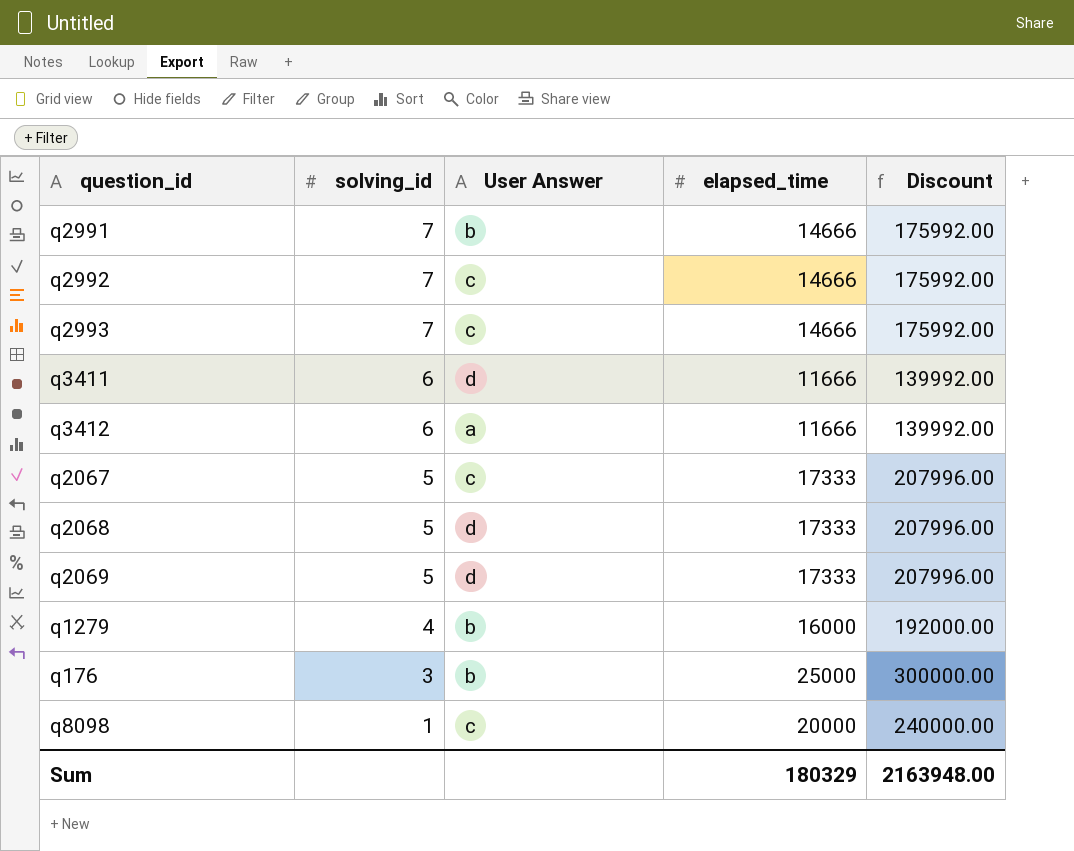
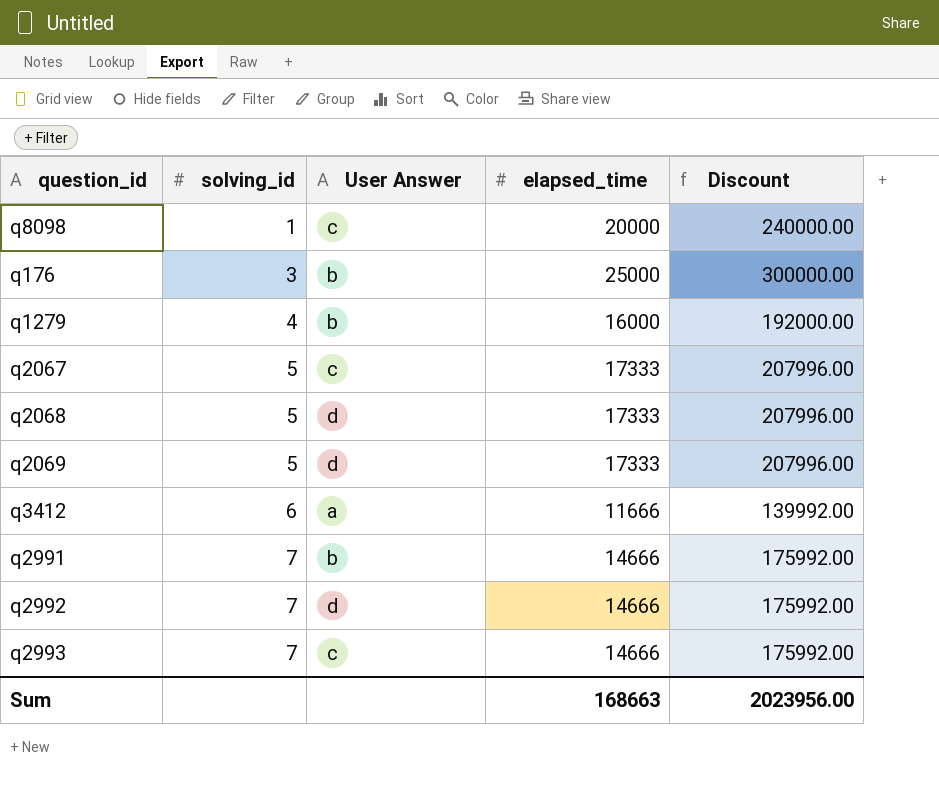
row order: solving_id descending -> solving_id ascending
row q3411: 6 | d | 11666 | 139992.00 -> none
q2992 | User Answer: c -> d
Sum | elapsed_time: 180329 -> 168663
Sum | Discount: 2163948.00 -> 2023956.00

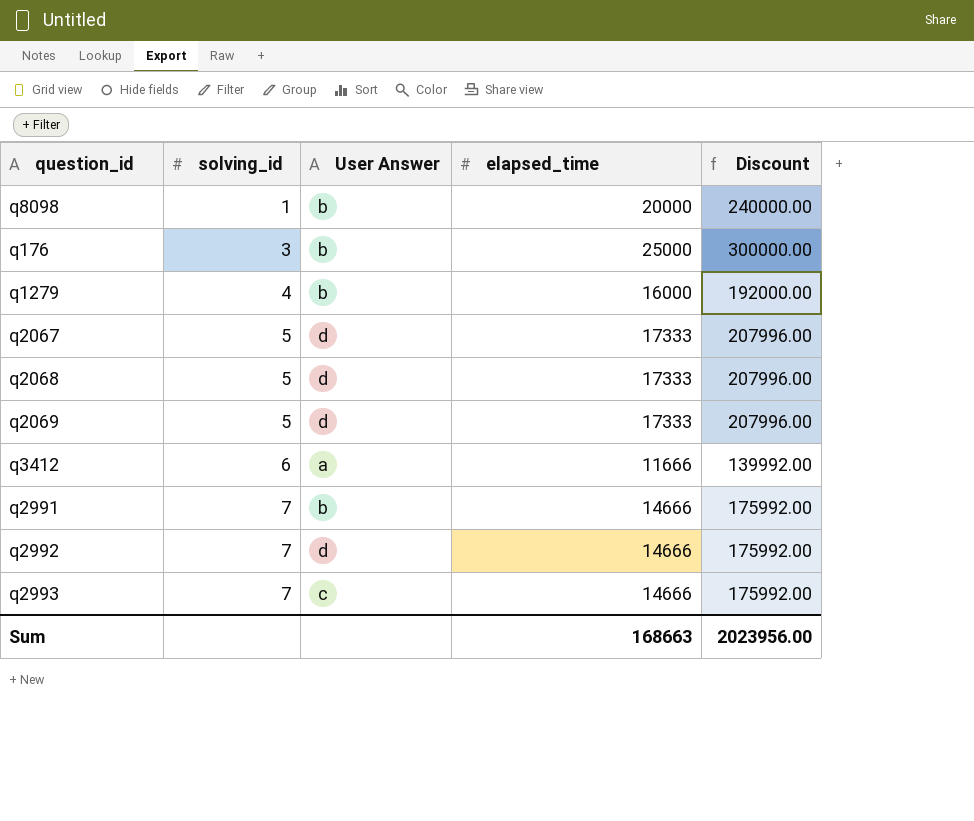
q8098 | User Answer: c -> b
q2067 | User Answer: c -> d

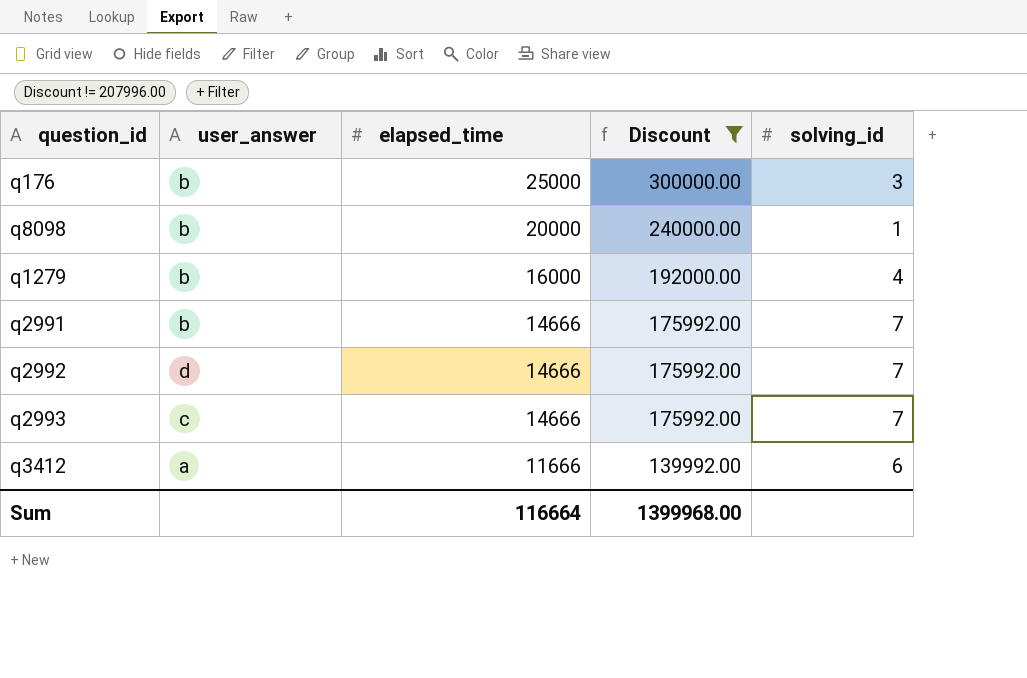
filter: none -> Discount != 207996.00
row order: solving_id ascending -> elapsed_time descending
column name: User Answer -> user_answer
column solving_id | position: 2 -> 5
Sum | elapsed_time: 168663 -> 116664
Sum | Discount: 2023956.00 -> 1399968.00

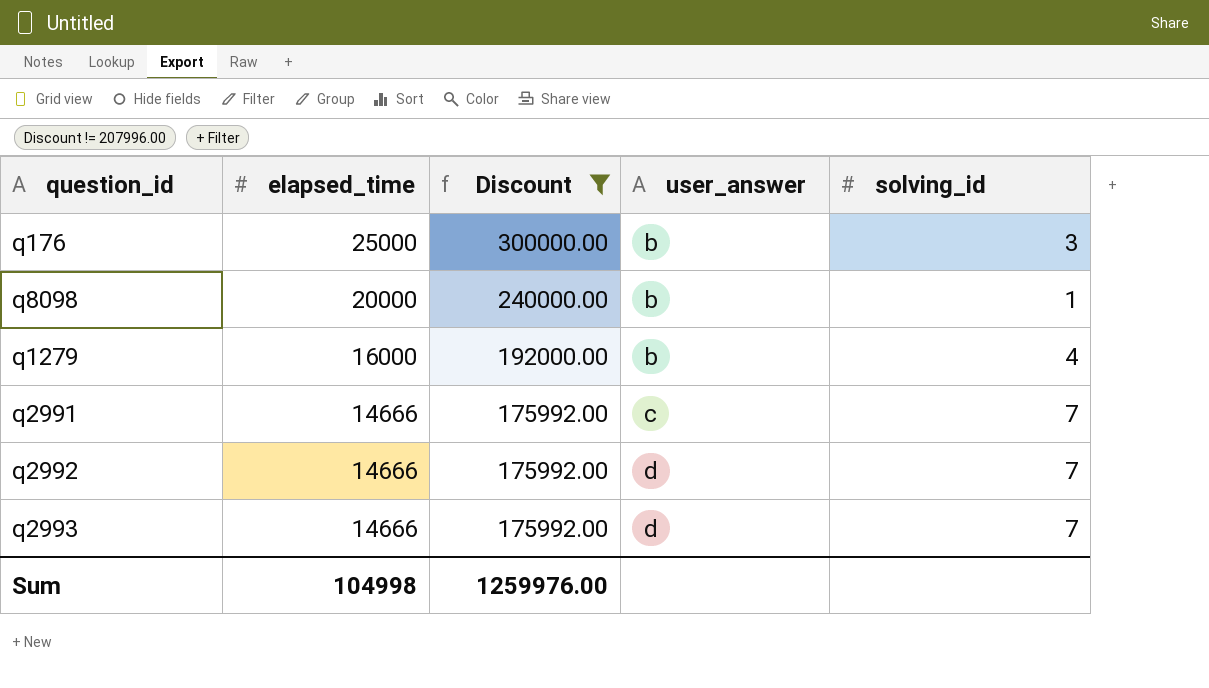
column user_answer | position: 2 -> 4
row q3412: a | 11666 | 139992.00 | 6 -> none
q2991 | user_answer: b -> c
q2993 | user_answer: c -> d
Sum | elapsed_time: 116664 -> 104998
Sum | Discount: 1399968.00 -> 1259976.00

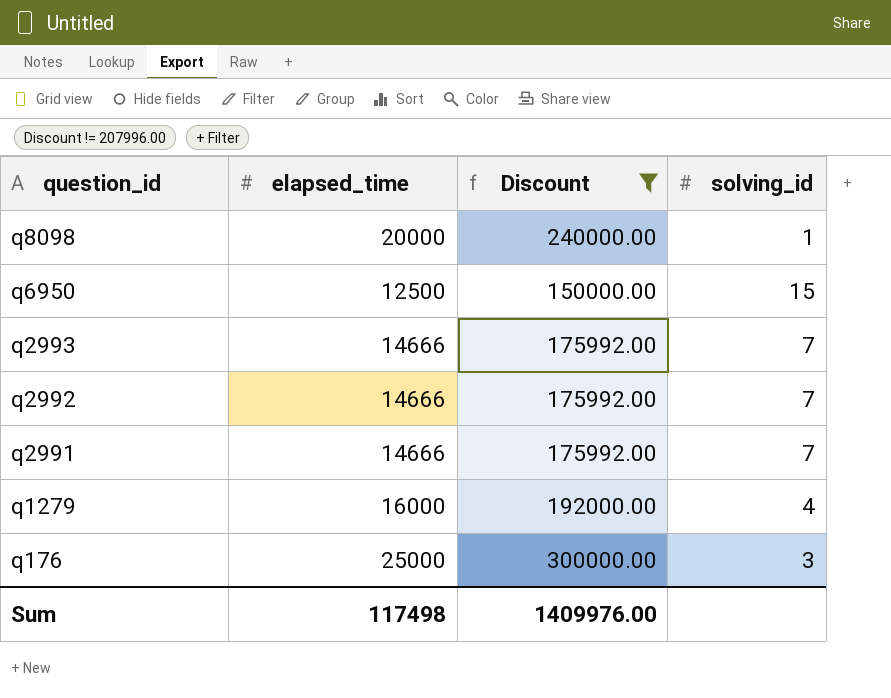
row order: elapsed_time descending -> question_id descending
column user_answer | position: 4 -> none
row q6950: none -> 12500 | 150000.00 | 15
Sum | elapsed_time: 104998 -> 117498
Sum | Discount: 1259976.00 -> 1409976.00

